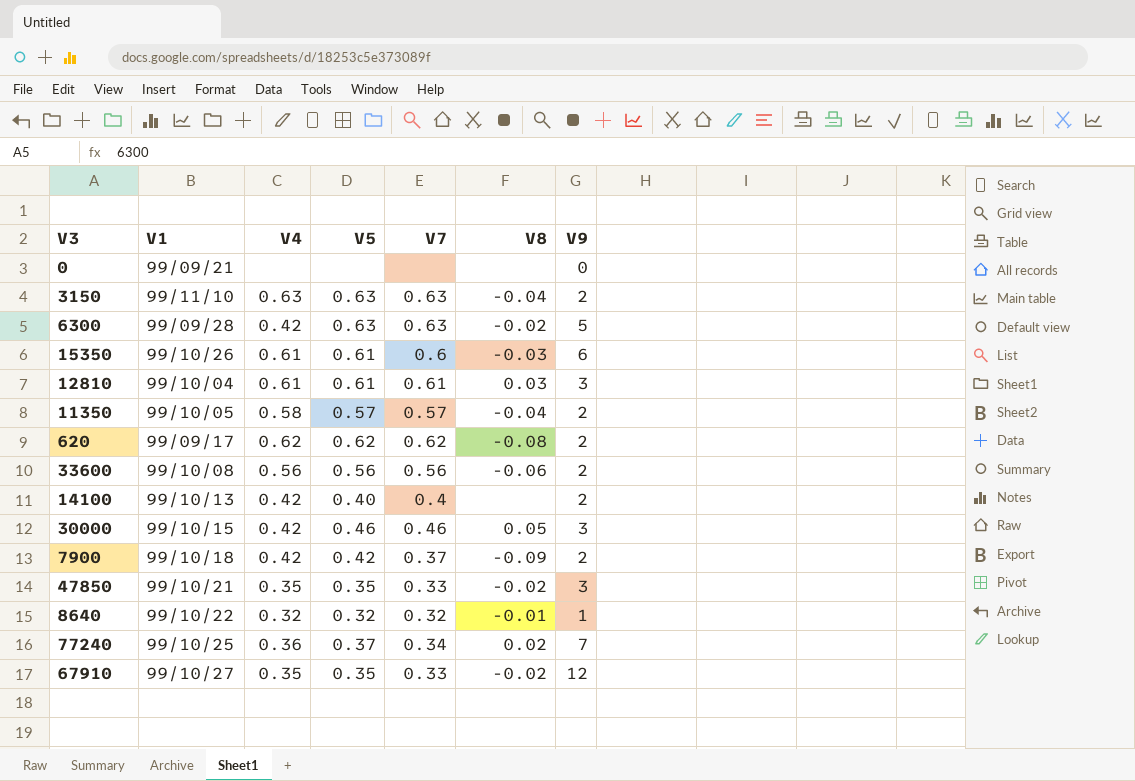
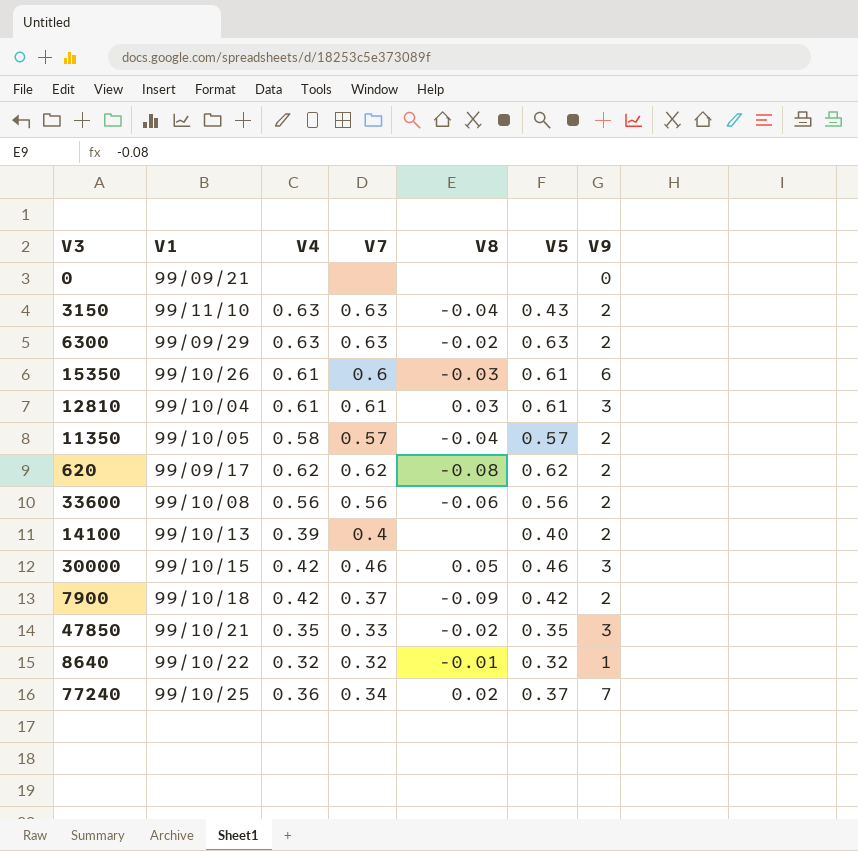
column V5 | position: 4 -> 6
row 67910: 99/10/27 | 0.35 | 0.35 | 0.33 | -0.02 | 12 -> none
3150 | V5: 0.63 -> 0.43
6300 | V1: 99/09/28 -> 99/09/29
6300 | V4: 0.42 -> 0.63
6300 | V9: 5 -> 2
14100 | V4: 0.42 -> 0.39

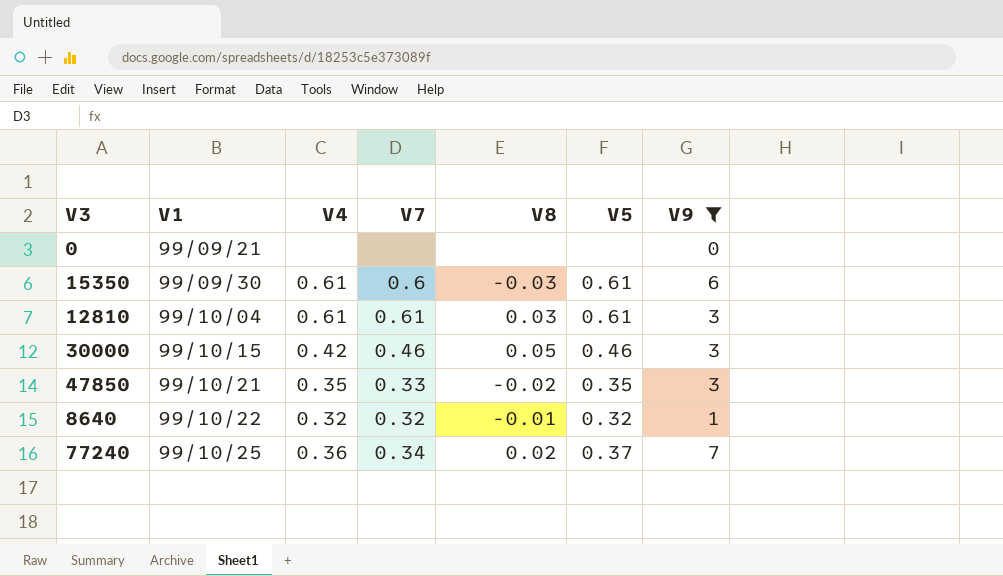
filter: none -> V9 != 2
15350 | V1: 99/10/26 -> 99/09/30

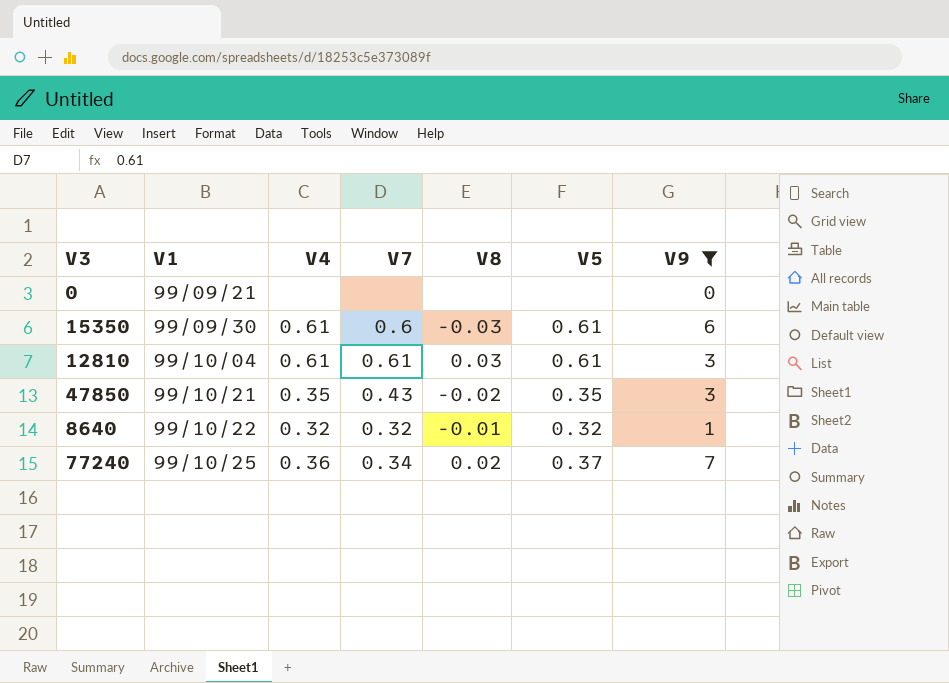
row 30000: 99/10/15 | 0.42 | 0.46 | 0.05 | 0.46 | 3 -> none
47850 | V7: 0.33 -> 0.43

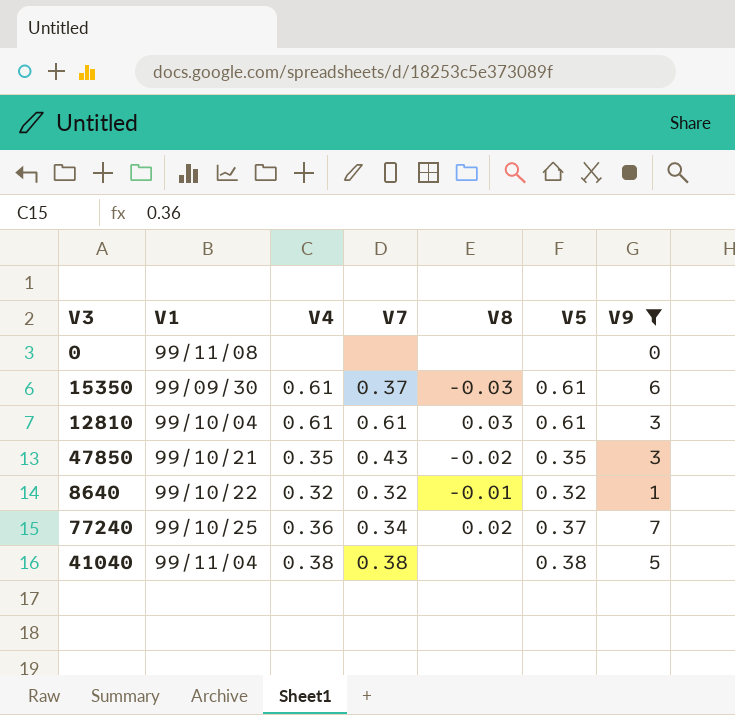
0 | V1: 99/09/21 -> 99/11/08
15350 | V7: 0.6 -> 0.37
row 41040: none -> 99/11/04 | 0.38 | 0.38 | none | 0.38 | 5

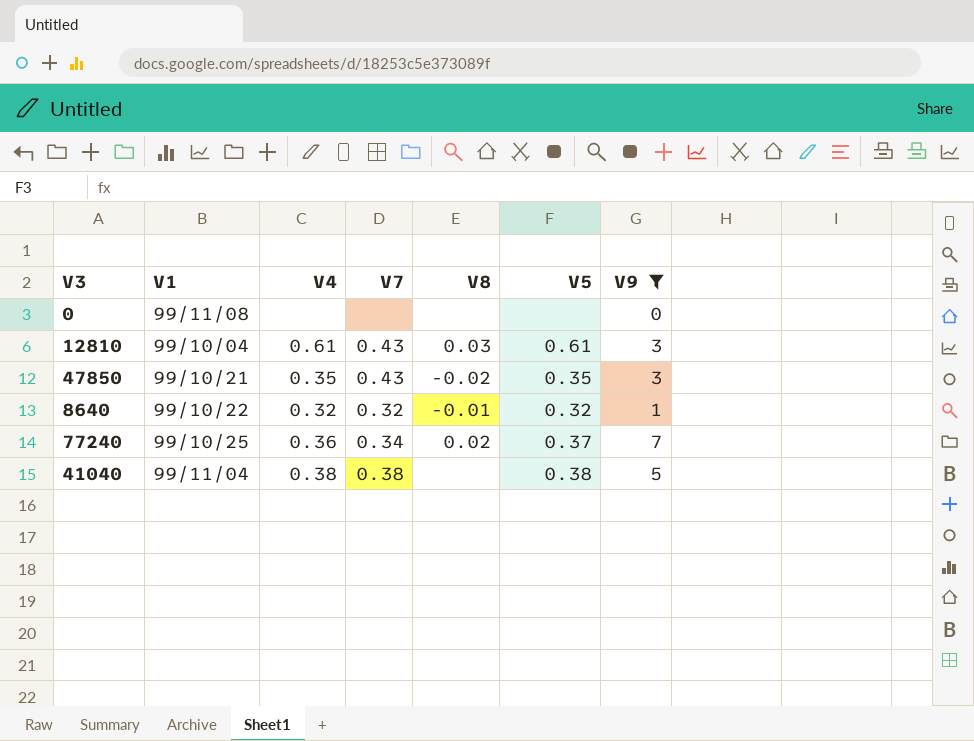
row 15350: 99/09/30 | 0.61 | 0.37 | -0.03 | 0.61 | 6 -> none
12810 | V7: 0.61 -> 0.43

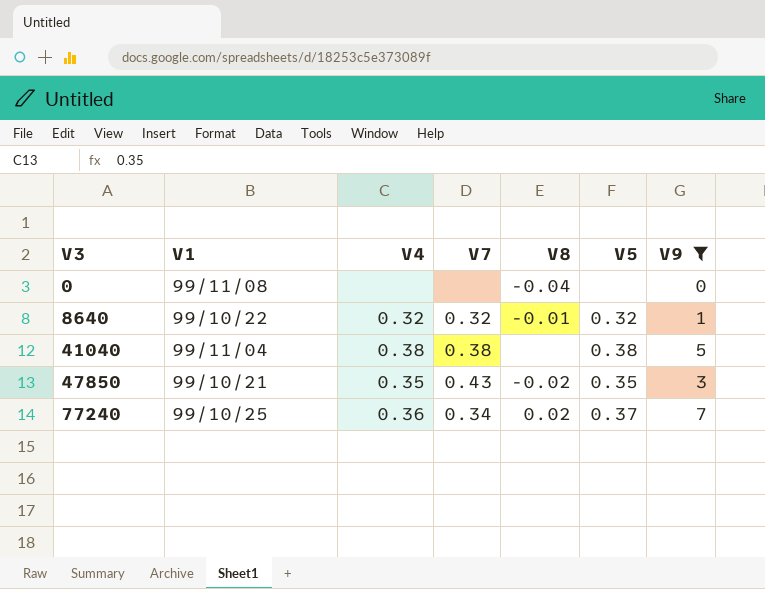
row order: none -> V3 ascending
row 12810: 99/10/04 | 0.61 | 0.43 | 0.03 | 0.61 | 3 -> none
0 | V8: none -> -0.04

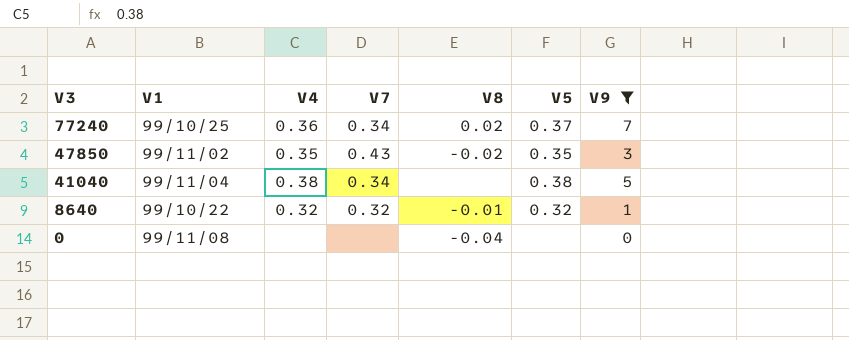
row order: V3 ascending -> V3 descending
47850 | V1: 99/10/21 -> 99/11/02
41040 | V7: 0.38 -> 0.34

